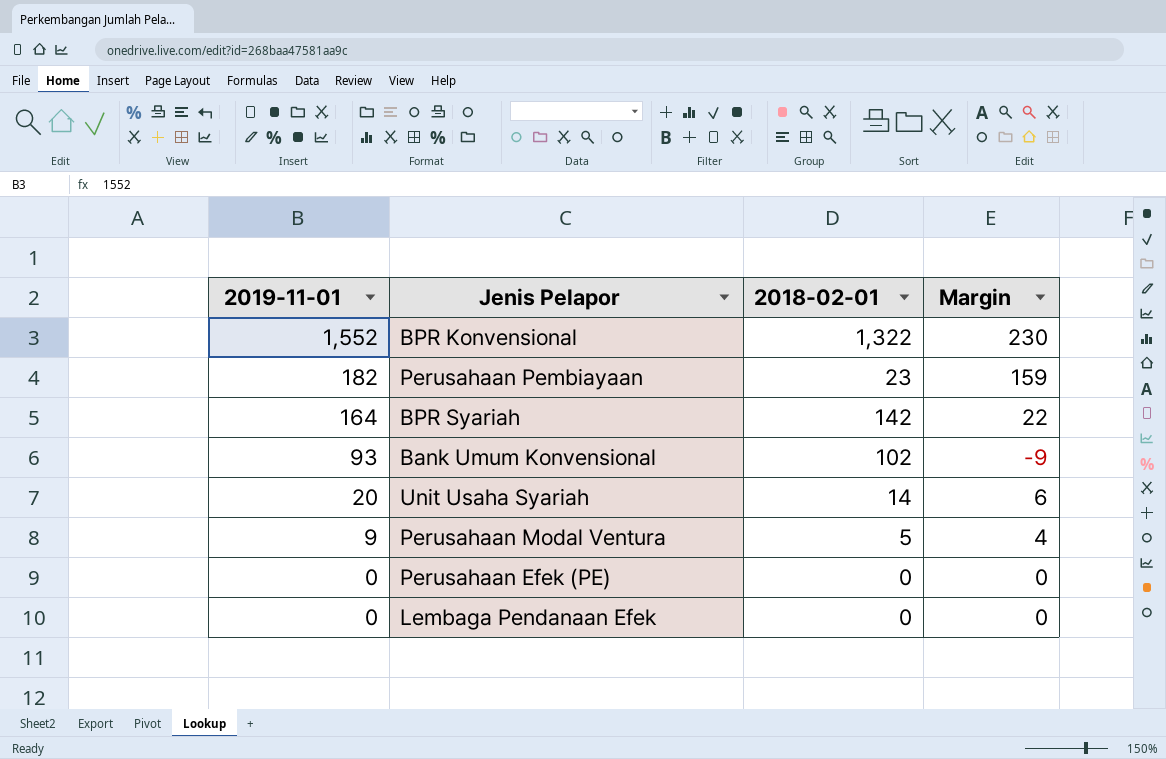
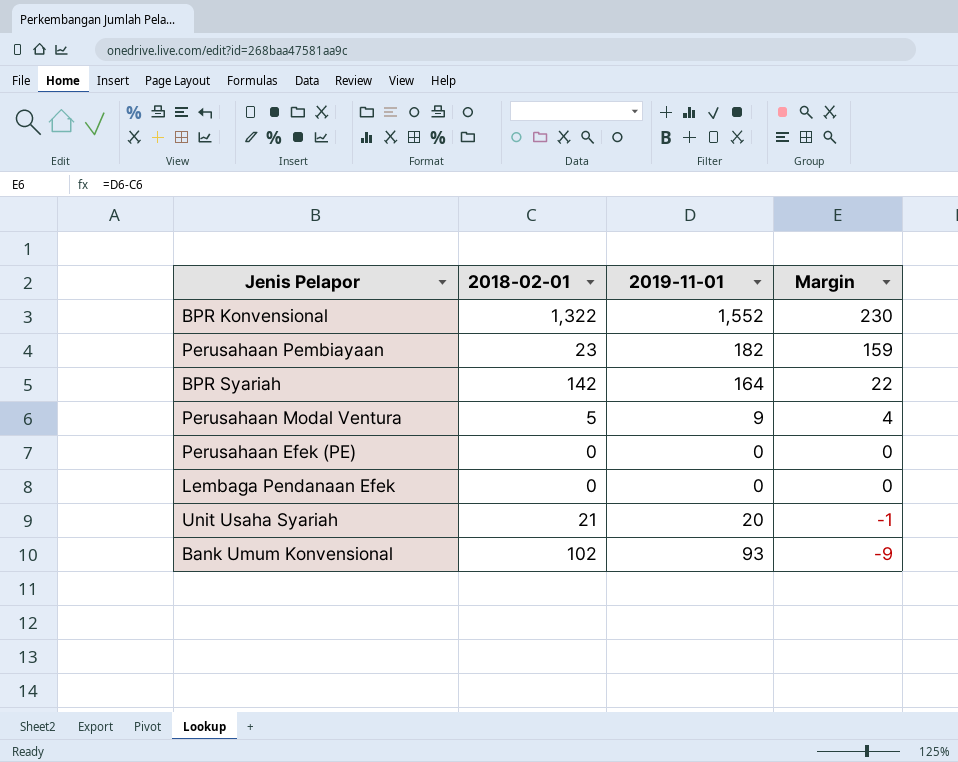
row order: 2019-11-01 descending -> Margin descending
column 2019-11-01 | position: 1 -> 3
Unit Usaha Syariah | 2018-02-01: 14 -> 21
Unit Usaha Syariah | Margin: 6 -> -1

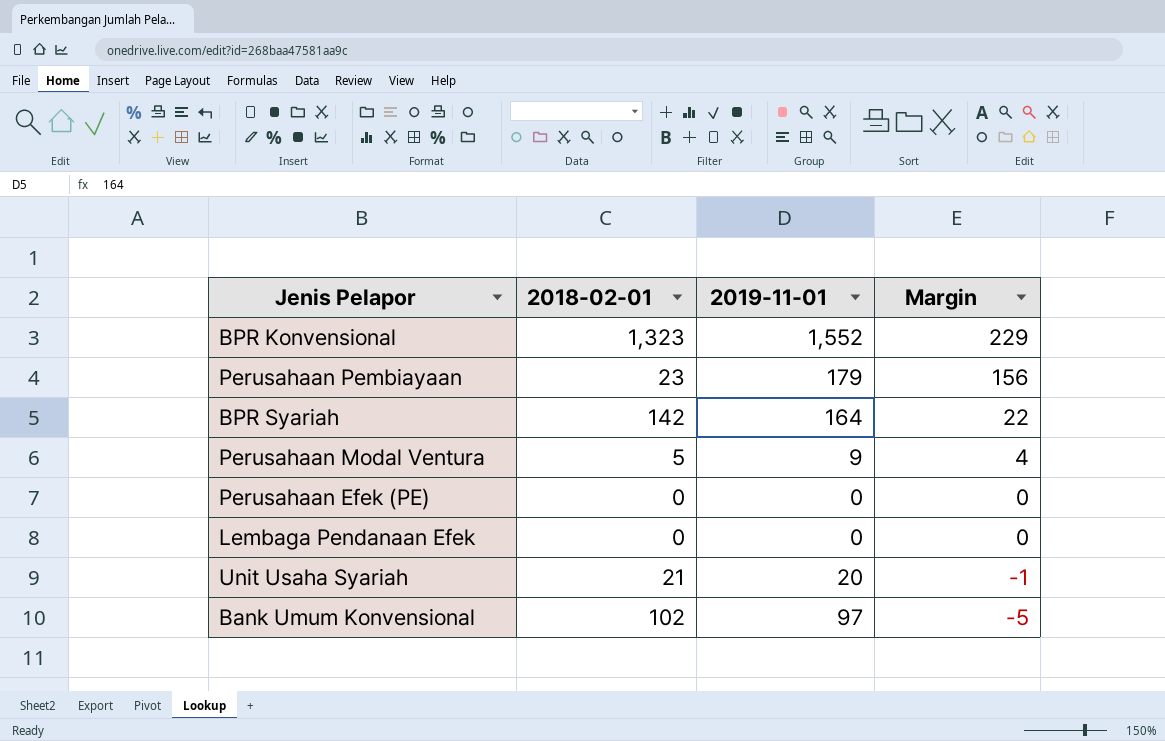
BPR Konvensional | 2018-02-01: 1,322 -> 1,323
BPR Konvensional | Margin: 230 -> 229
Perusahaan Pembiayaan | 2019-11-01: 182 -> 179
Perusahaan Pembiayaan | Margin: 159 -> 156
Bank Umum Konvensional | 2019-11-01: 93 -> 97
Bank Umum Konvensional | Margin: -9 -> -5

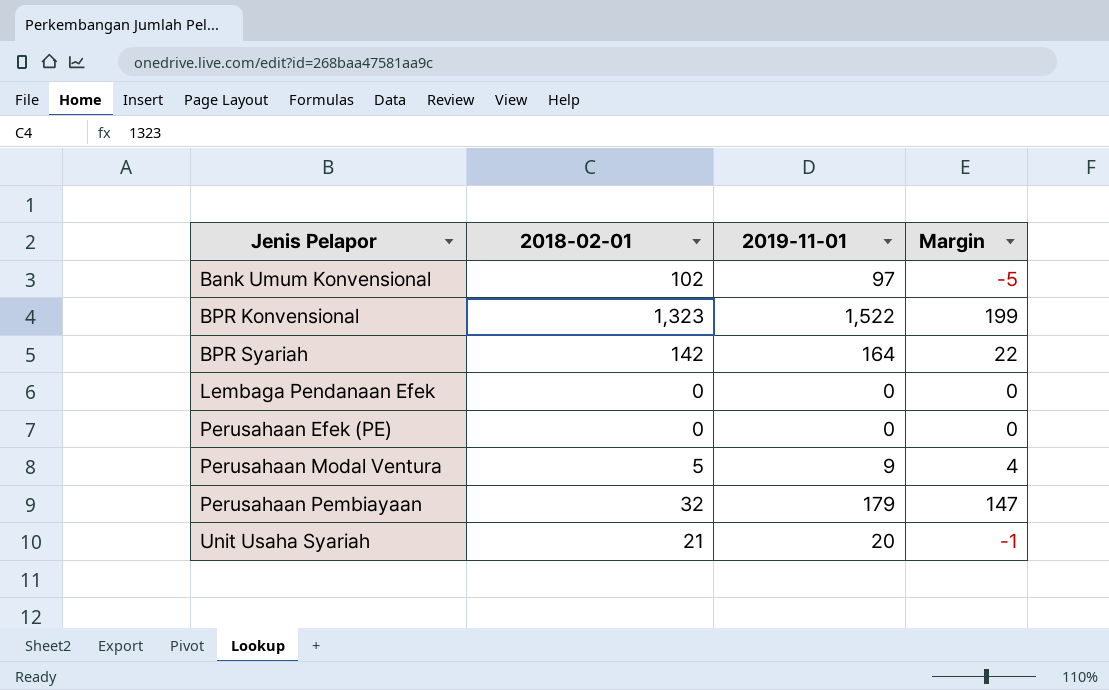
row order: Margin descending -> Jenis Pelapor ascending
BPR Konvensional | 2019-11-01: 1,552 -> 1,522
BPR Konvensional | Margin: 229 -> 199
Perusahaan Pembiayaan | 2018-02-01: 23 -> 32
Perusahaan Pembiayaan | Margin: 156 -> 147

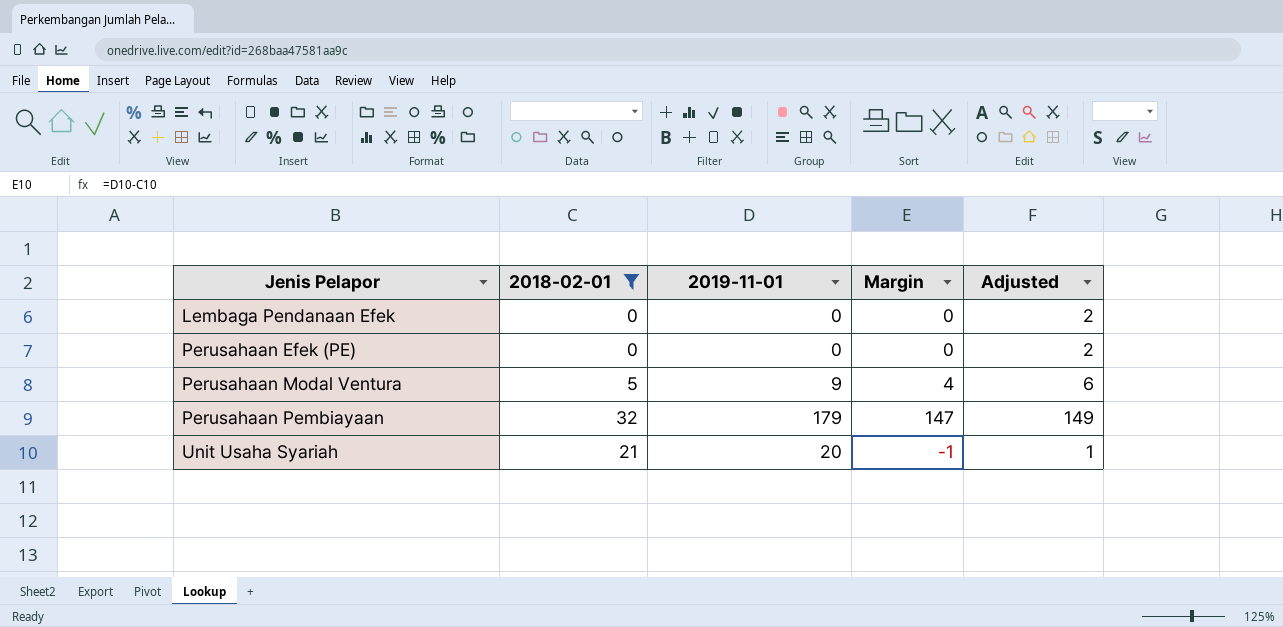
filter: none -> 2018-02-01 <= 32
column Adjusted | formula: none -> [Margin] + 2

